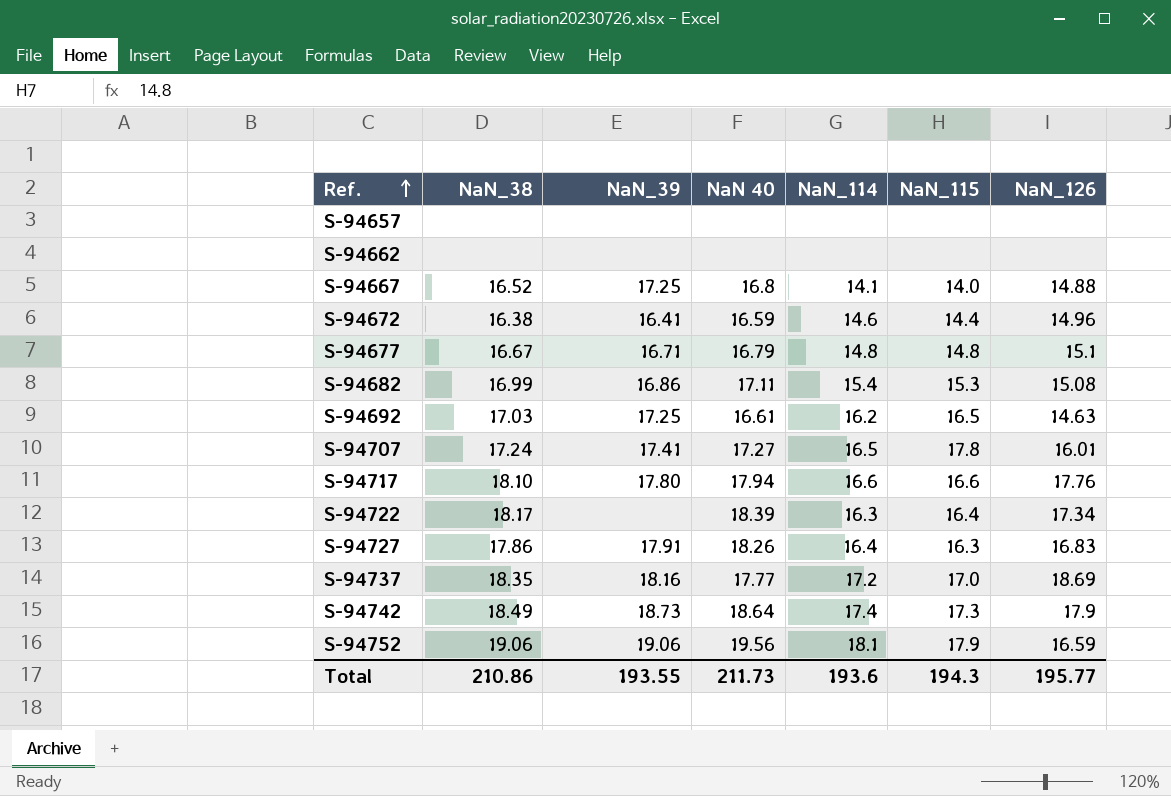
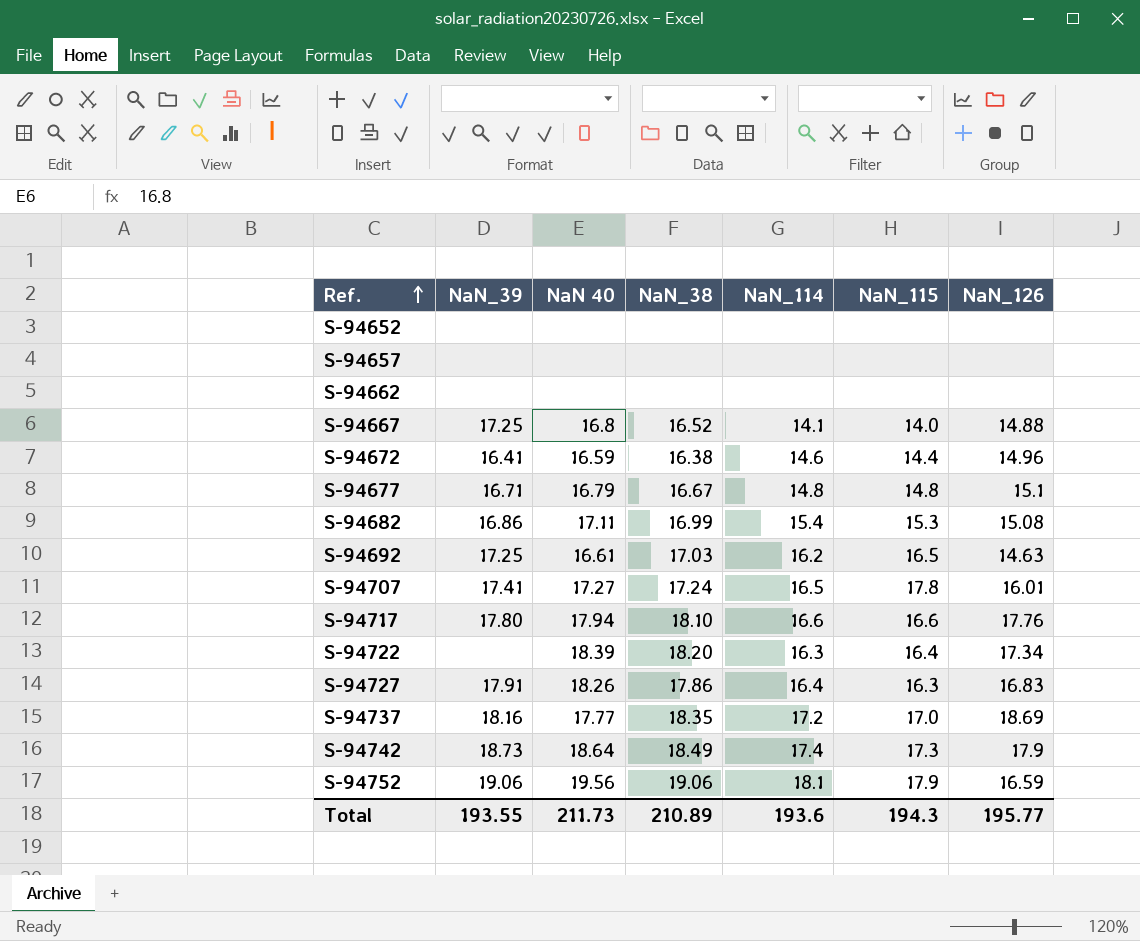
column NaN_38 | position: 2 -> 4
row S-94652: none -> none | none | none | none | none | none
S-94722 | NaN_38: 18.17 -> 18.20
Total | NaN_38: 210.86 -> 210.89

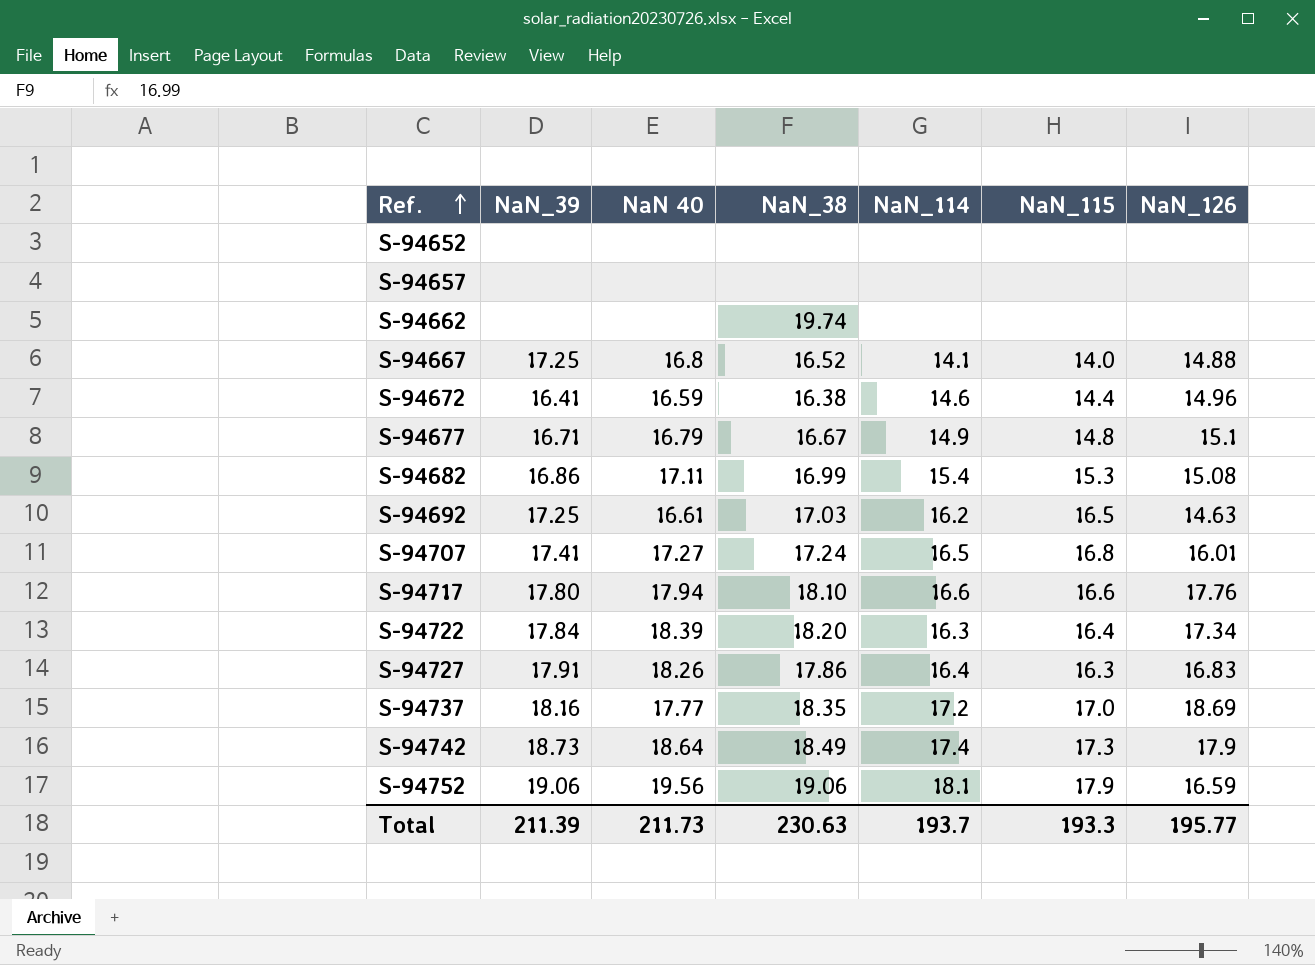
S-94662 | NaN_38: none -> 19.74
S-94677 | NaN_114: 14.8 -> 14.9
S-94707 | NaN_115: 17.8 -> 16.8
S-94722 | NaN_39: none -> 17.84
Total | NaN_39: 193.55 -> 211.39
Total | NaN_38: 210.89 -> 230.63
Total | NaN_114: 193.6 -> 193.7
Total | NaN_115: 194.3 -> 193.3

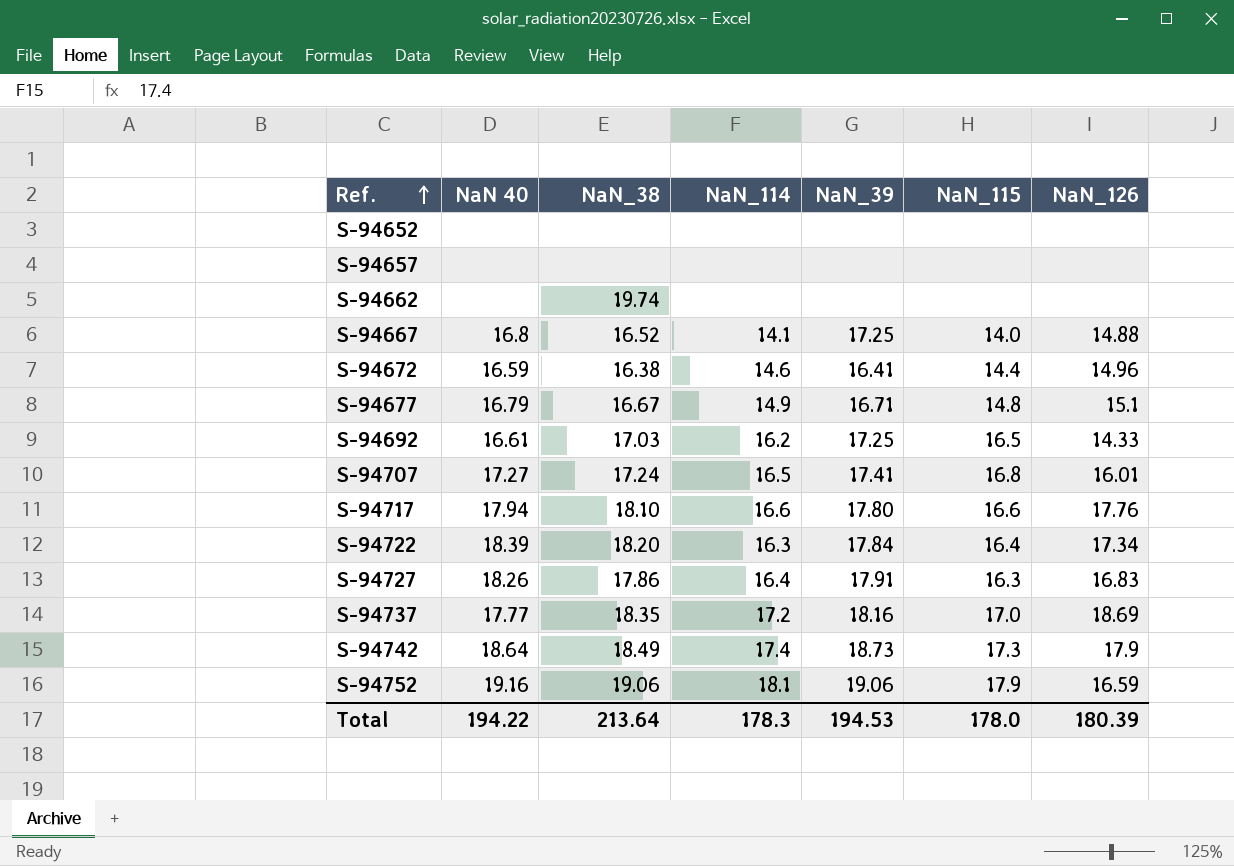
column NaN_39 | position: 2 -> 5
row S-94682: 16.86 | 17.11 | 16.99 | 15.4 | 15.3 | 15.08 -> none
S-94692 | NaN_126: 14.63 -> 14.33
S-94752 | NaN 40: 19.56 -> 19.16
Total | NaN 40: 211.73 -> 194.22
Total | NaN_38: 230.63 -> 213.64
Total | NaN_114: 193.7 -> 178.3
Total | NaN_39: 211.39 -> 194.53
Total | NaN_115: 193.3 -> 178.0
Total | NaN_126: 195.77 -> 180.39

